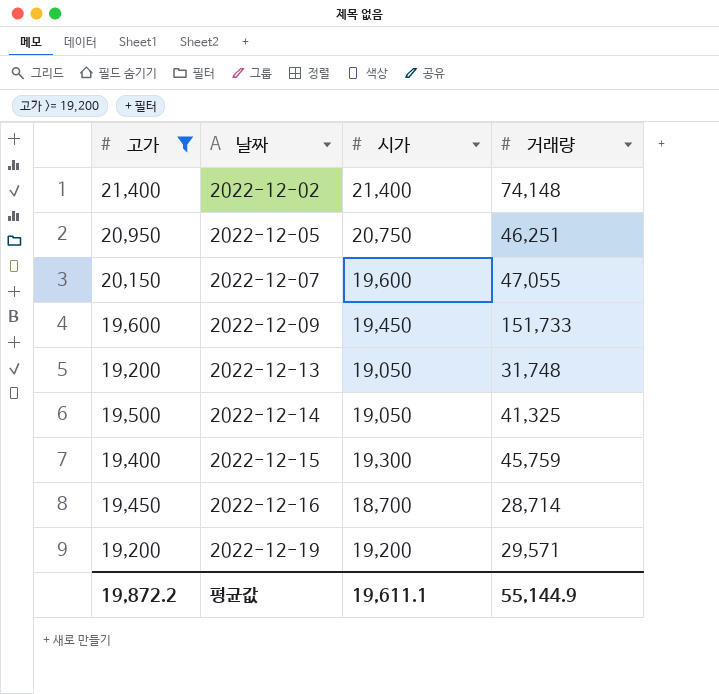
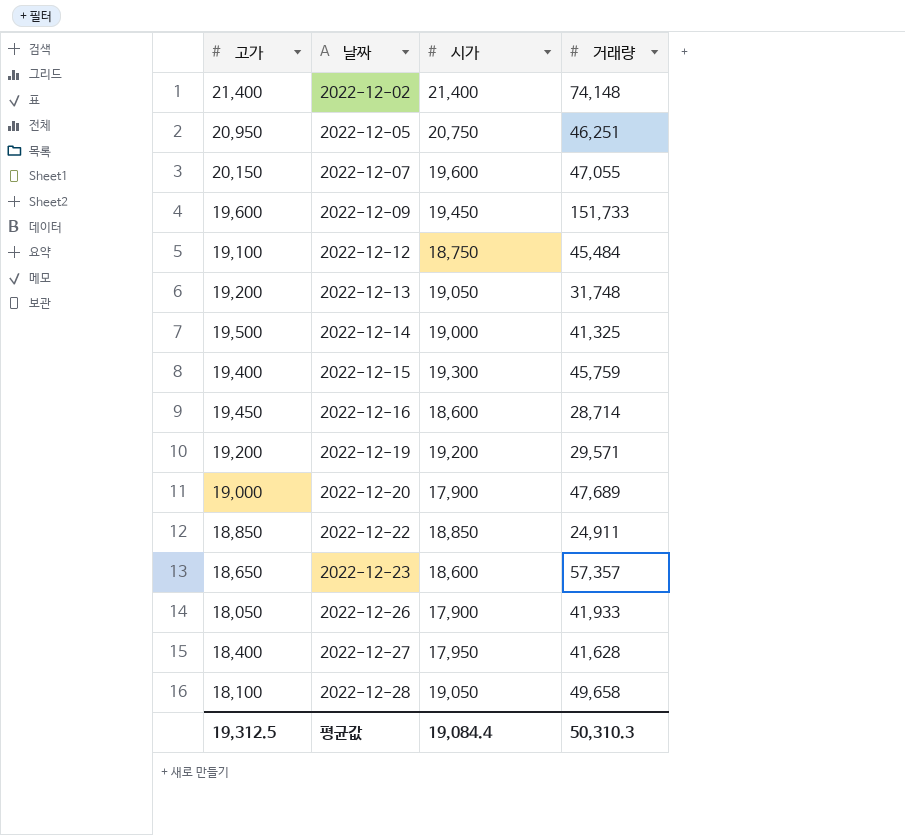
filter: 고가 >= 19,200 -> none
2022-12-14 | 시가: 19,050 -> 19,000
2022-12-16 | 시가: 18,700 -> 18,600
평균값 | 고가: 19,872.2 -> 19,312.5
평균값 | 시가: 19,611.1 -> 19,084.4
평균값 | 거래량: 55,144.9 -> 50,310.3

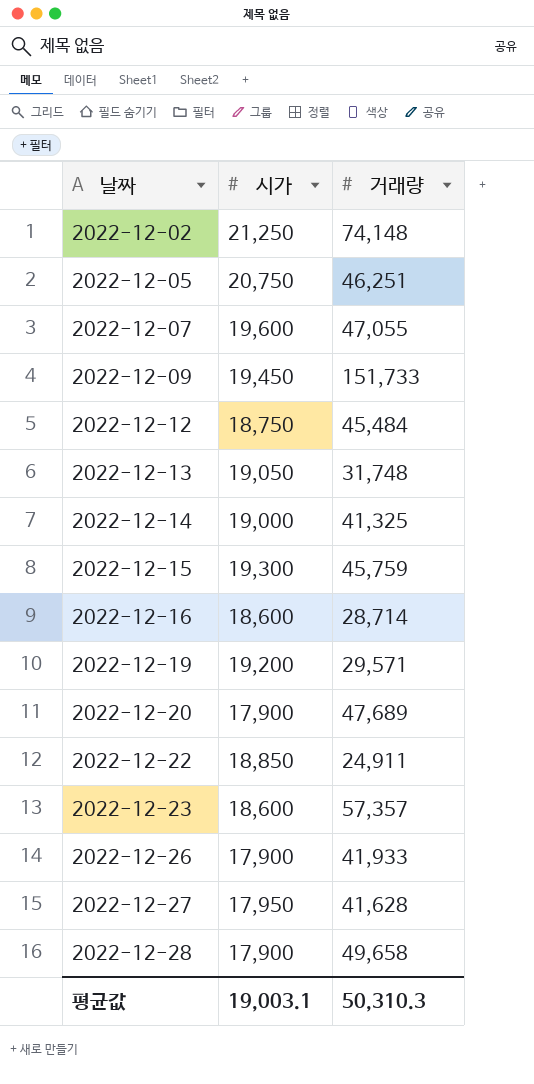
column 고가 | position: 1 -> none
2022-12-02 | 시가: 21,400 -> 21,250
2022-12-28 | 시가: 19,050 -> 17,900
평균값 | 시가: 19,084.4 -> 19,003.1

